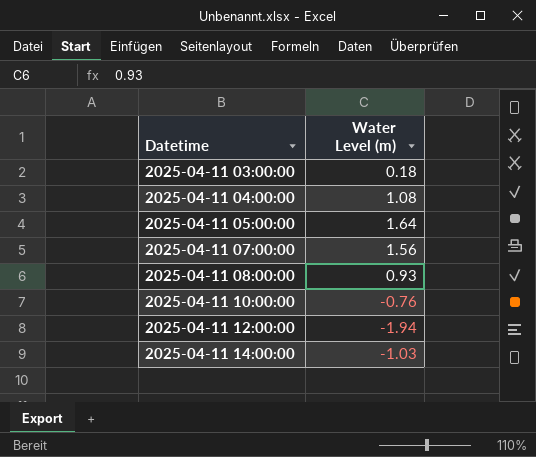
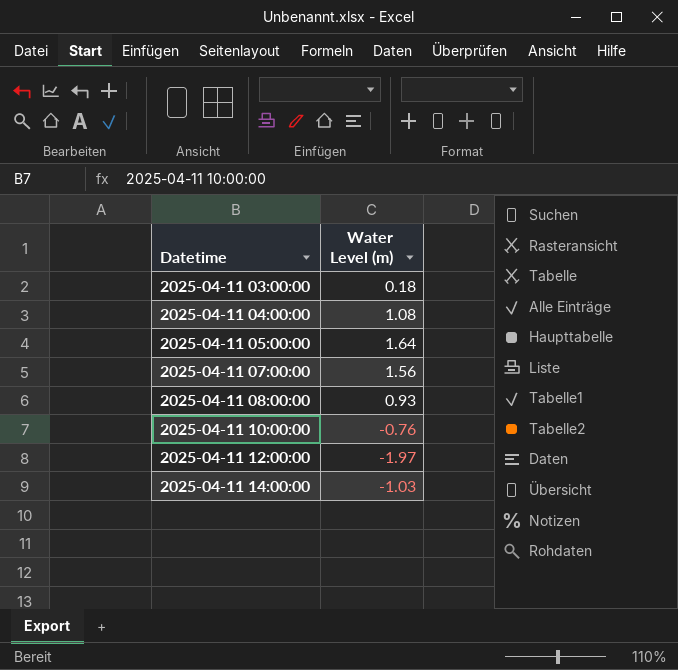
2025-04-11 12:00:00 | Water Level (m): -1.94 -> -1.97

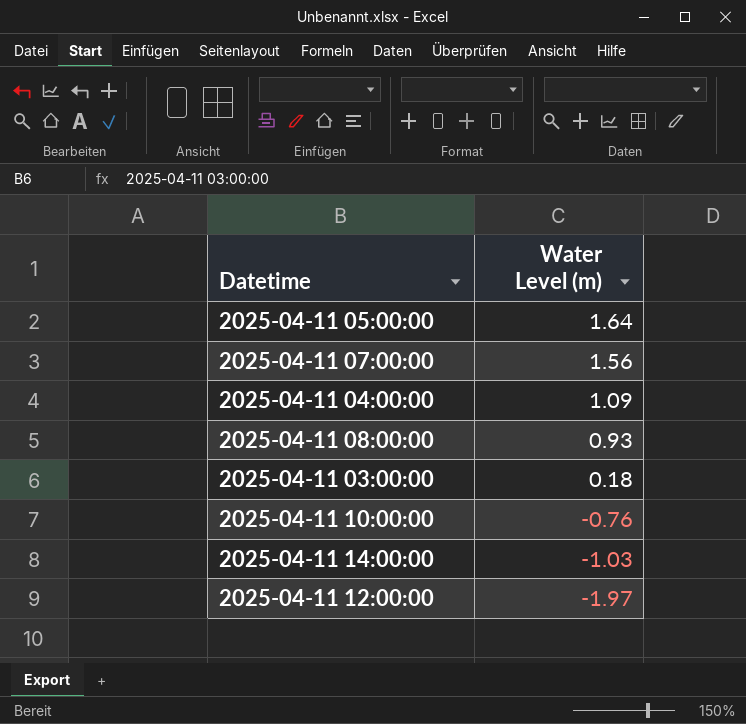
row order: Datetime ascending -> Water Level (m) descending
2025-04-11 04:00:00 | Water Level (m): 1.08 -> 1.09

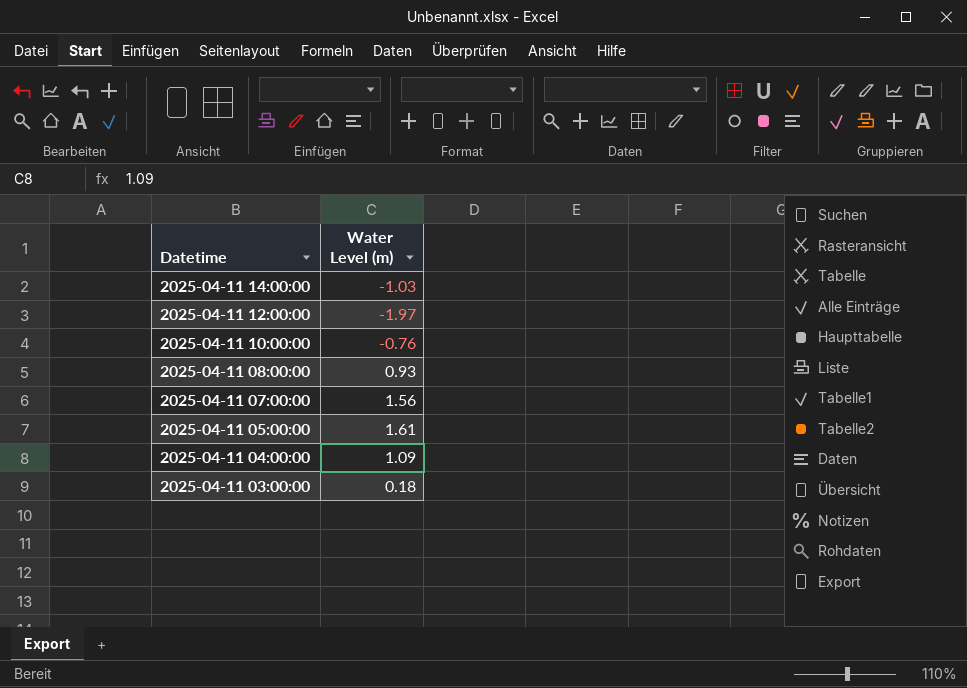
row order: Water Level (m) descending -> Datetime descending
2025-04-11 05:00:00 | Water Level (m): 1.64 -> 1.61

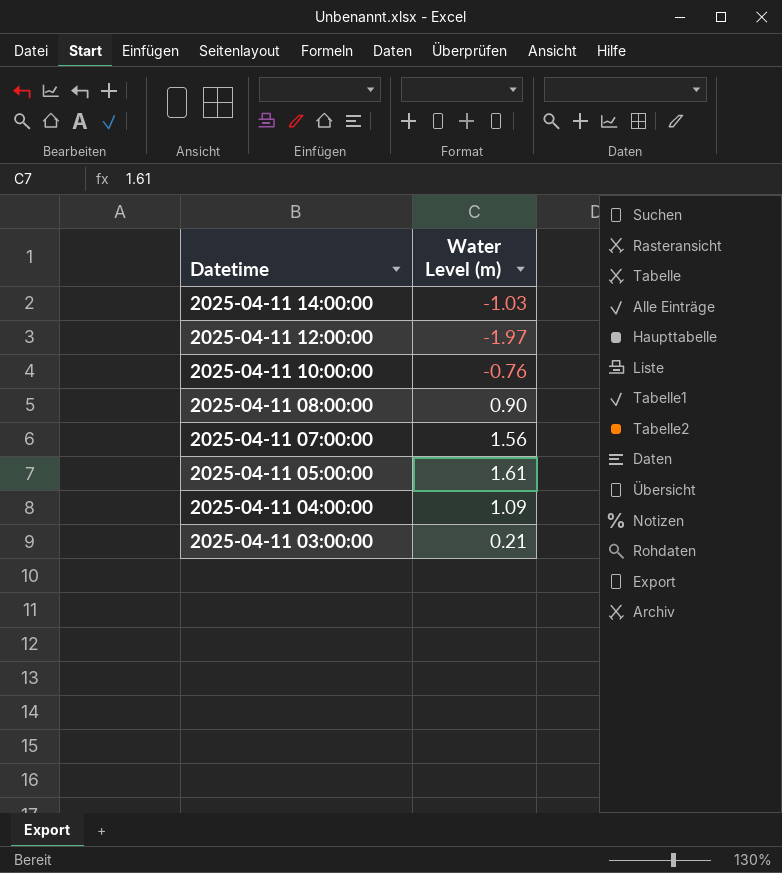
2025-04-11 08:00:00 | Water Level (m): 0.93 -> 0.90
2025-04-11 03:00:00 | Water Level (m): 0.18 -> 0.21

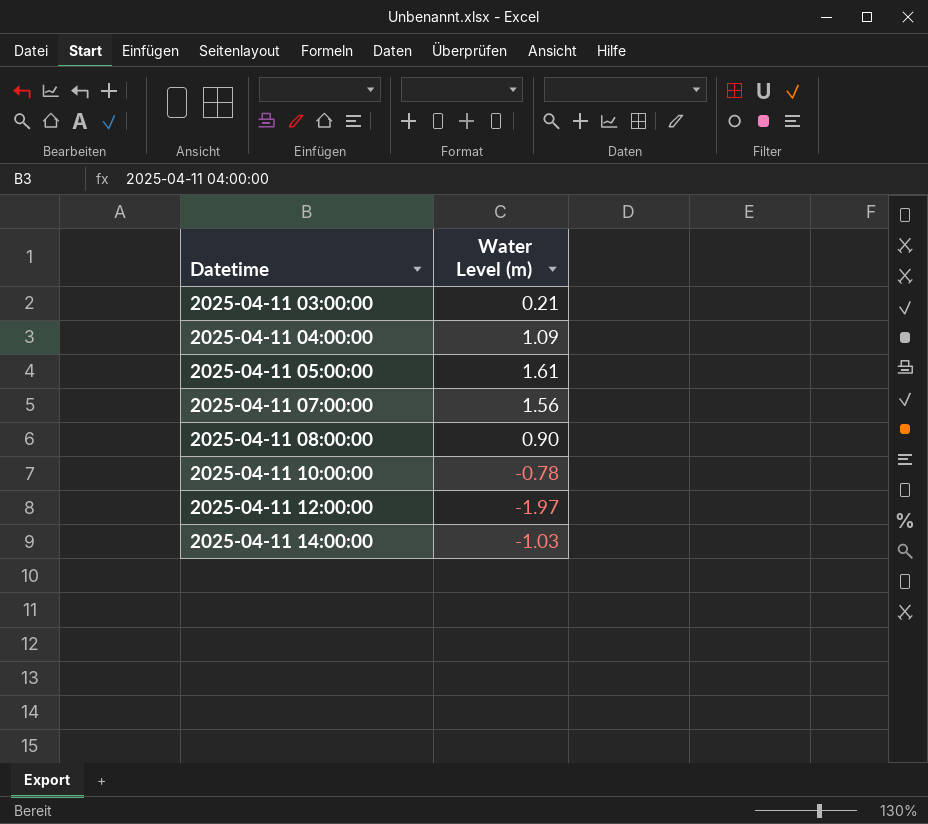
row order: Datetime descending -> Datetime ascending
2025-04-11 10:00:00 | Water Level (m): -0.76 -> -0.78

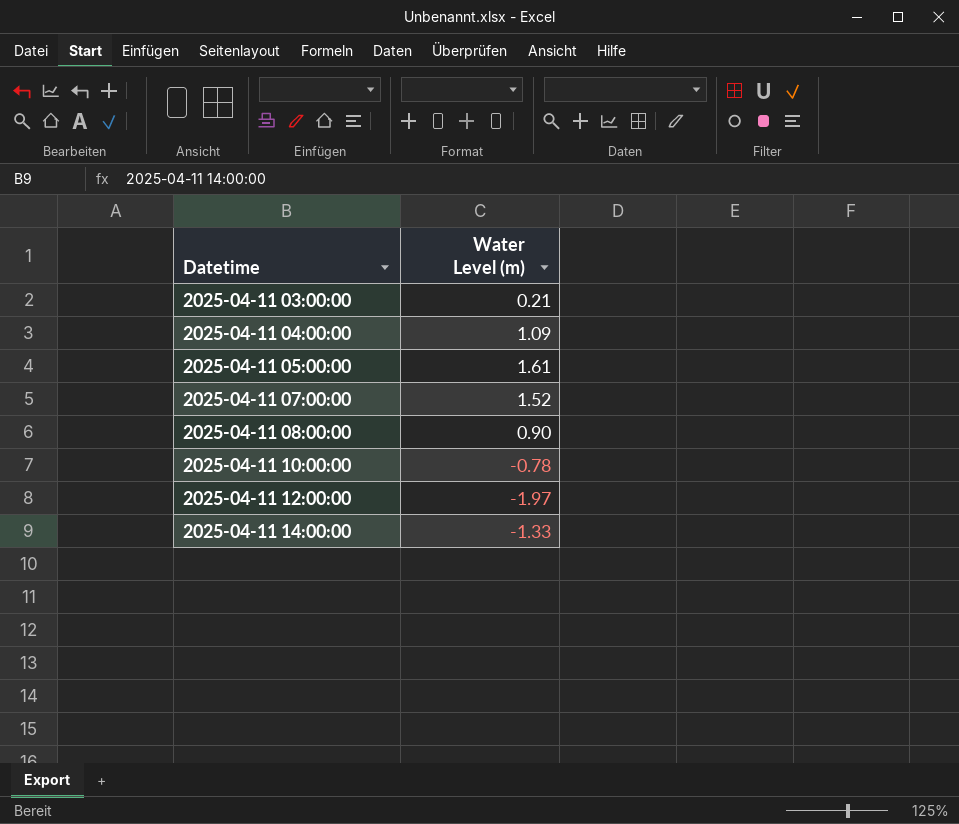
2025-04-11 07:00:00 | Water Level (m): 1.56 -> 1.52
2025-04-11 14:00:00 | Water Level (m): -1.03 -> -1.33

